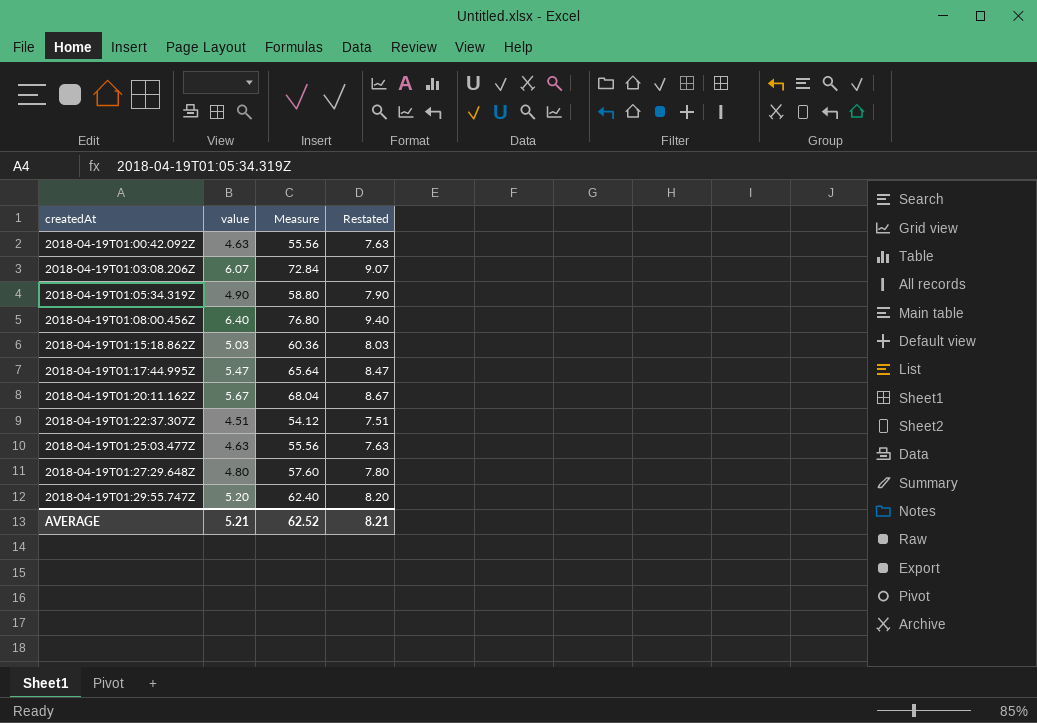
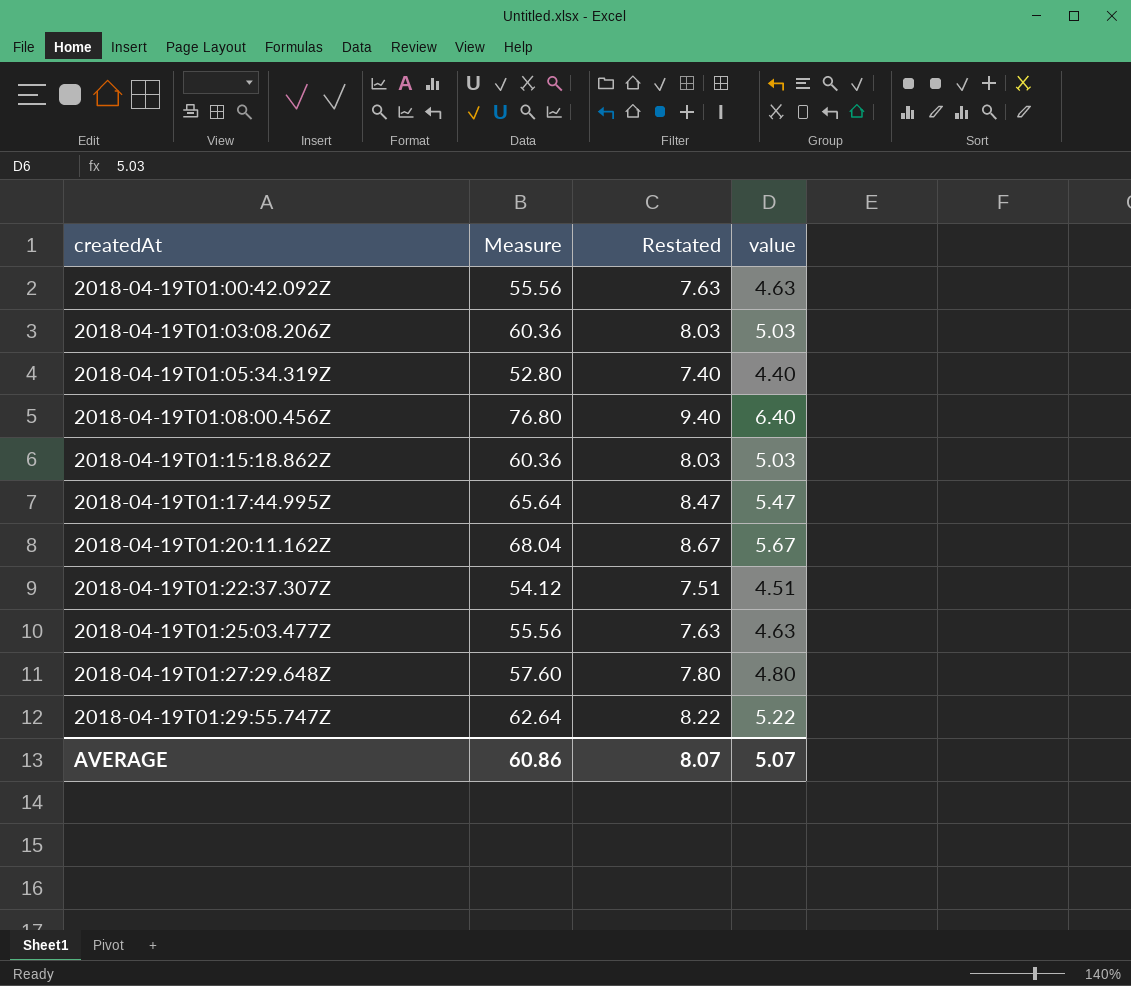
column value | position: 2 -> 4
2018-04-19T01:03:08.206Z | Measure: 72.84 -> 60.36
2018-04-19T01:03:08.206Z | Restated: 9.07 -> 8.03
2018-04-19T01:03:08.206Z | value: 6.07 -> 5.03
2018-04-19T01:05:34.319Z | Measure: 58.80 -> 52.80
2018-04-19T01:05:34.319Z | Restated: 7.90 -> 7.40
2018-04-19T01:05:34.319Z | value: 4.90 -> 4.40
2018-04-19T01:29:55.747Z | Measure: 62.40 -> 62.64
2018-04-19T01:29:55.747Z | Restated: 8.20 -> 8.22
2018-04-19T01:29:55.747Z | value: 5.20 -> 5.22
AVERAGE | Measure: 62.52 -> 60.86
AVERAGE | Restated: 8.21 -> 8.07
AVERAGE | value: 5.21 -> 5.07

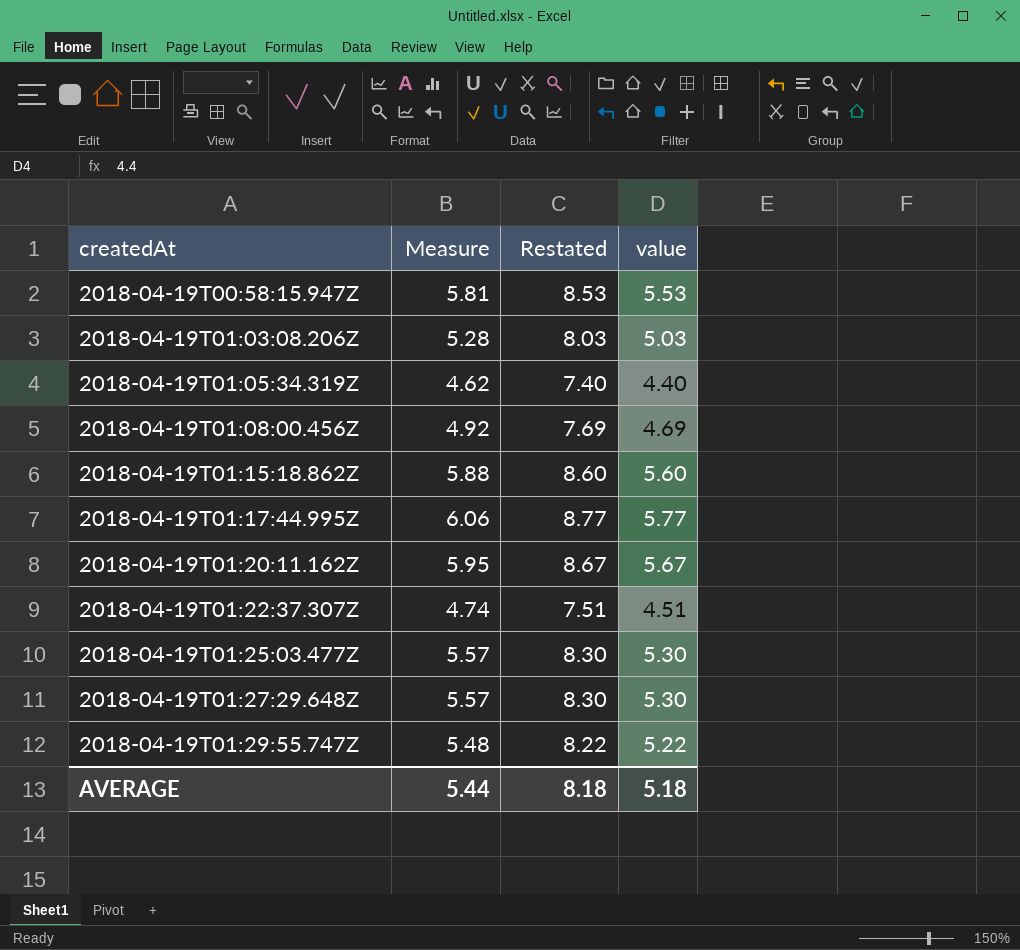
column Measure | formula: [value] * 12 -> [value] * 1.05
row 2018-04-19T01:00:42.092Z: 55.56 | 7.63 | 4.63 -> none
row 2018-04-19T00:58:15.947Z: none -> 5.81 | 8.53 | 5.53
2018-04-19T01:08:00.456Z | Restated: 9.40 -> 7.69
2018-04-19T01:08:00.456Z | value: 6.40 -> 4.69
2018-04-19T01:15:18.862Z | Restated: 8.03 -> 8.60
2018-04-19T01:15:18.862Z | value: 5.03 -> 5.60
2018-04-19T01:17:44.995Z | Restated: 8.47 -> 8.77
2018-04-19T01:17:44.995Z | value: 5.47 -> 5.77
2018-04-19T01:25:03.477Z | Restated: 7.63 -> 8.30
2018-04-19T01:25:03.477Z | value: 4.63 -> 5.30
2018-04-19T01:27:29.648Z | Restated: 7.80 -> 8.30
2018-04-19T01:27:29.648Z | value: 4.80 -> 5.30
AVERAGE | Measure: 60.86 -> 5.44
AVERAGE | Restated: 8.07 -> 8.18
AVERAGE | value: 5.07 -> 5.18

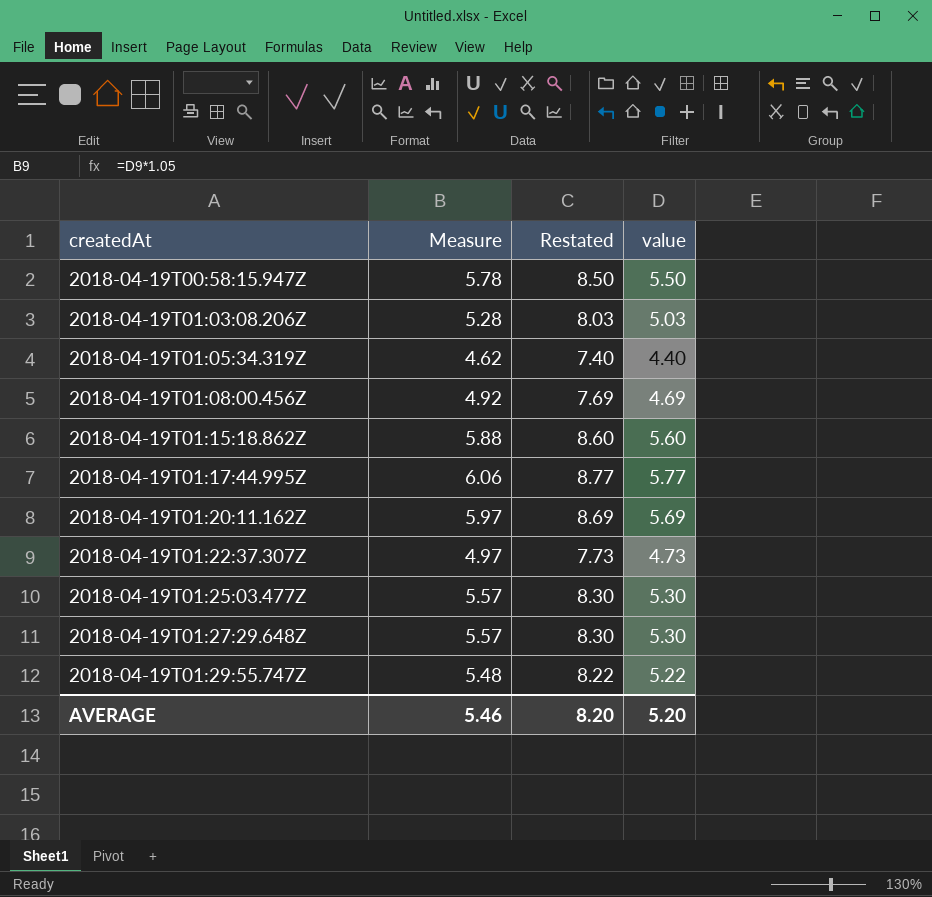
2018-04-19T00:58:15.947Z | Measure: 5.81 -> 5.78
2018-04-19T00:58:15.947Z | Restated: 8.53 -> 8.50
2018-04-19T00:58:15.947Z | value: 5.53 -> 5.50
2018-04-19T01:20:11.162Z | Measure: 5.95 -> 5.97
2018-04-19T01:20:11.162Z | Restated: 8.67 -> 8.69
2018-04-19T01:20:11.162Z | value: 5.67 -> 5.69
2018-04-19T01:22:37.307Z | Measure: 4.74 -> 4.97
2018-04-19T01:22:37.307Z | Restated: 7.51 -> 7.73
2018-04-19T01:22:37.307Z | value: 4.51 -> 4.73
AVERAGE | Measure: 5.44 -> 5.46
AVERAGE | Restated: 8.18 -> 8.20
AVERAGE | value: 5.18 -> 5.20

